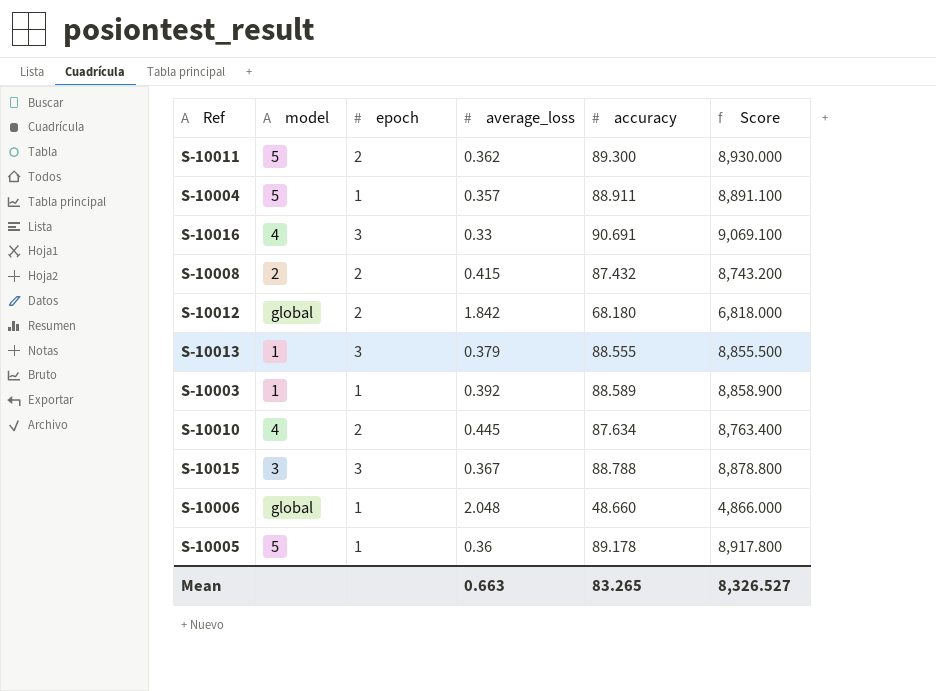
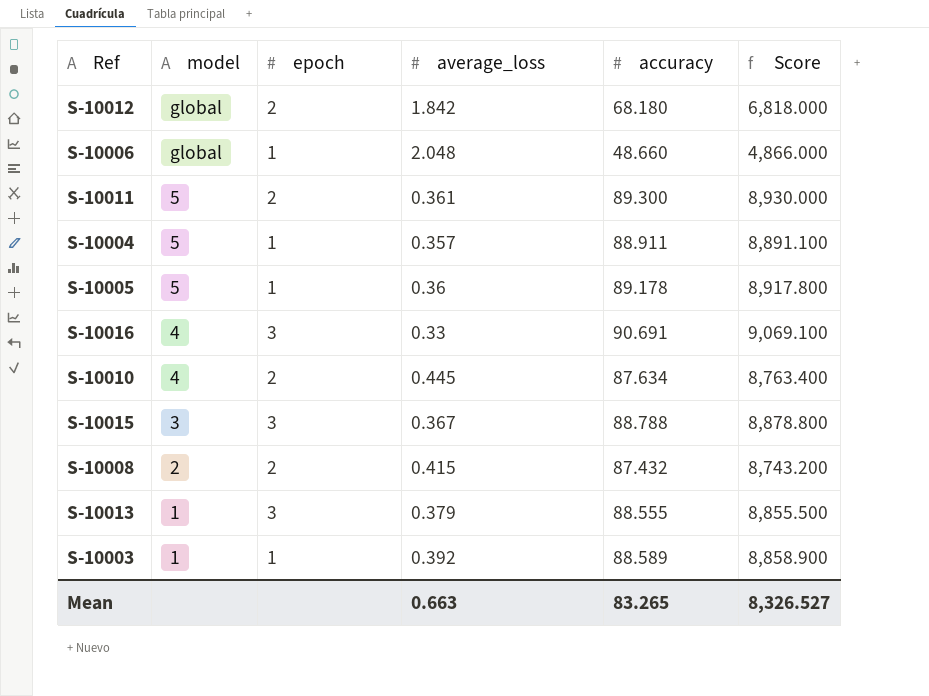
row order: none -> model descending
S-10011 | average_loss: 0.362 -> 0.361

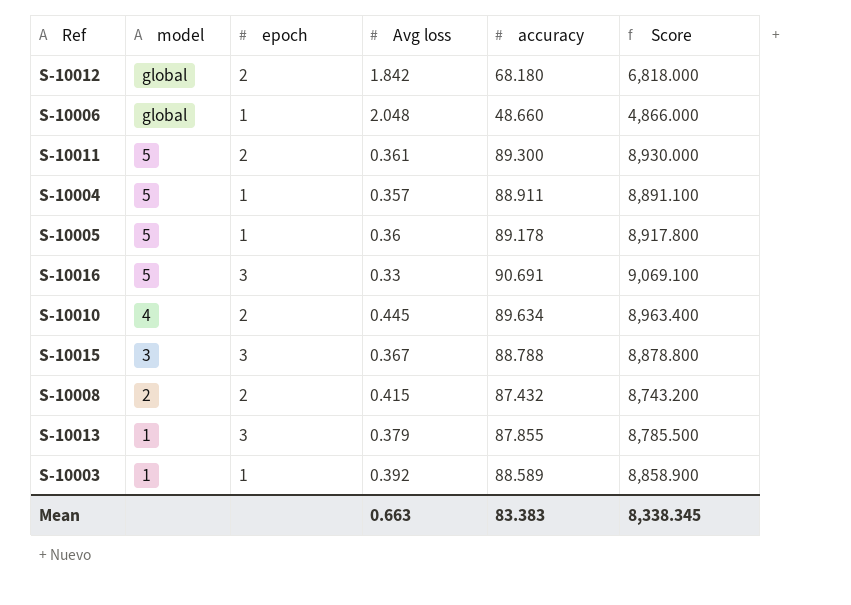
column name: average_loss -> Avg loss
S-10016 | model: 4 -> 5
S-10010 | accuracy: 87.634 -> 89.634
S-10010 | Score: 8,763.400 -> 8,963.400
S-10013 | accuracy: 88.555 -> 87.855
S-10013 | Score: 8,855.500 -> 8,785.500
Mean | accuracy: 83.265 -> 83.383
Mean | Score: 8,326.527 -> 8,338.345

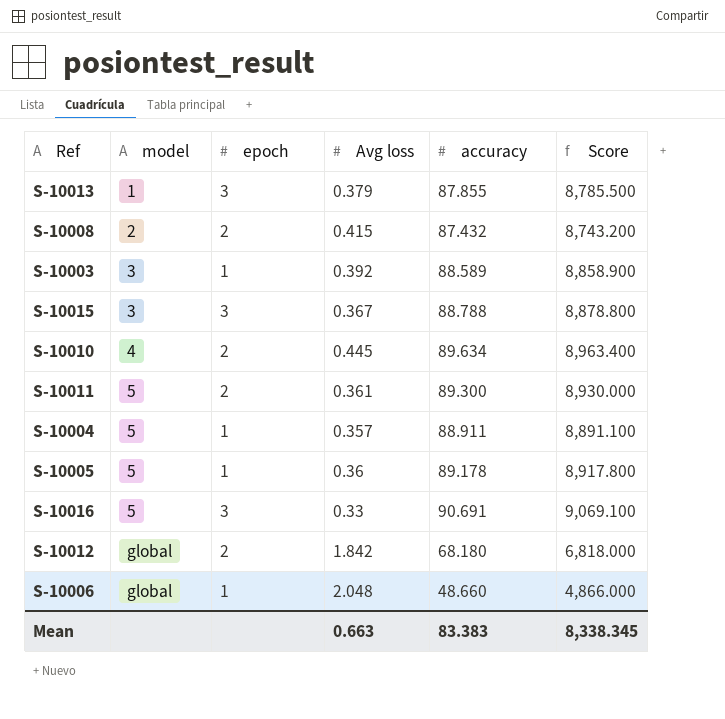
row order: model descending -> model ascending
S-10003 | model: 1 -> 3

